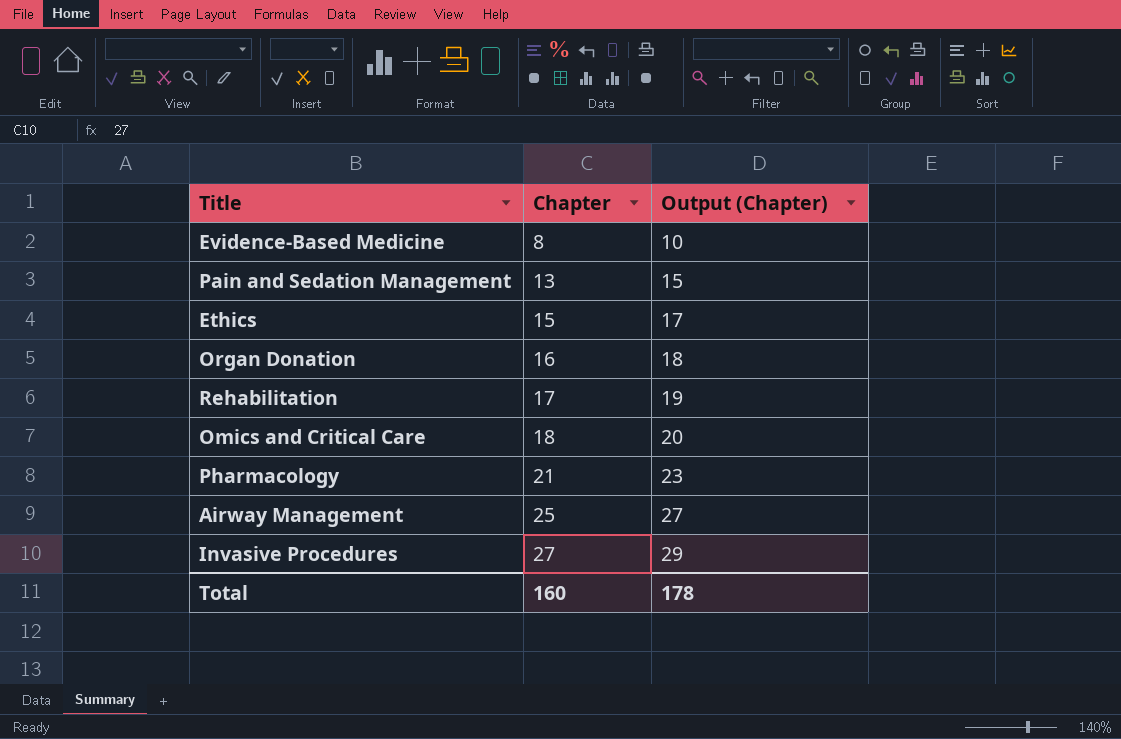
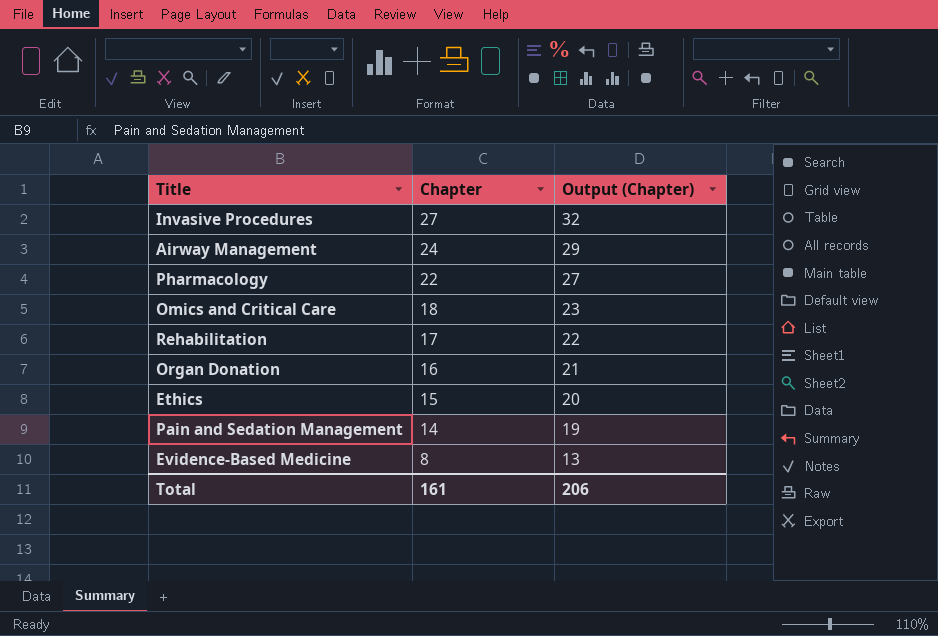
row order: Chapter ascending -> Chapter descending
column Output (Chapter) | formula: [Chapter] + 2 -> [Chapter] + 5
Airway Management | Chapter: 25 -> 24
Pharmacology | Chapter: 21 -> 22
Pain and Sedation Management | Chapter: 13 -> 14
Total | Chapter: 160 -> 161
Total | Output (Chapter): 178 -> 206

